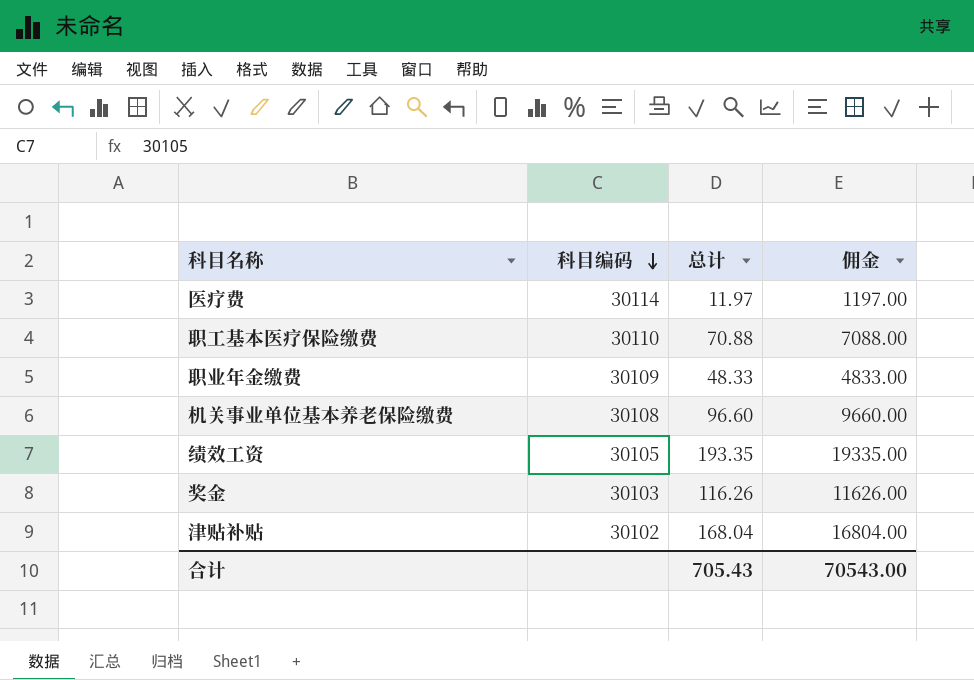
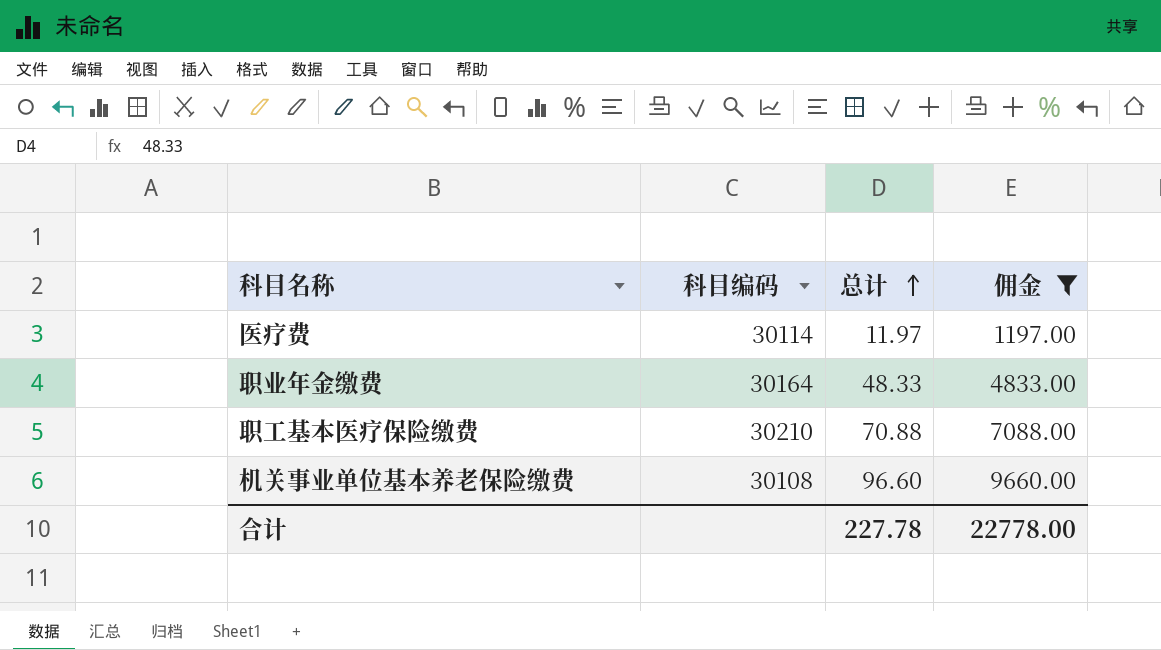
filter: none -> 佣金 <= 9660.00
row order: 科目编码 descending -> 总计 ascending
职业年金缴费 | 科目编码: 30109 -> 30164
职工基本医疗保险缴费 | 科目编码: 30110 -> 30210
合计 | 总计: 705.43 -> 227.78
合计 | 佣金: 70543.00 -> 22778.00

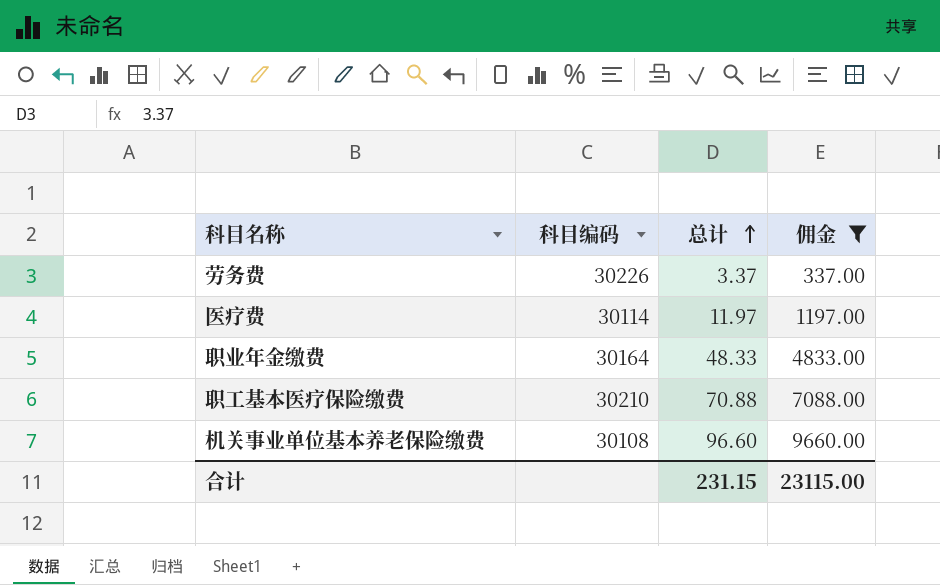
row 劳务费: none -> 30226 | 3.37 | 337.00
合计 | 总计: 227.78 -> 231.15
合计 | 佣金: 22778.00 -> 23115.00

